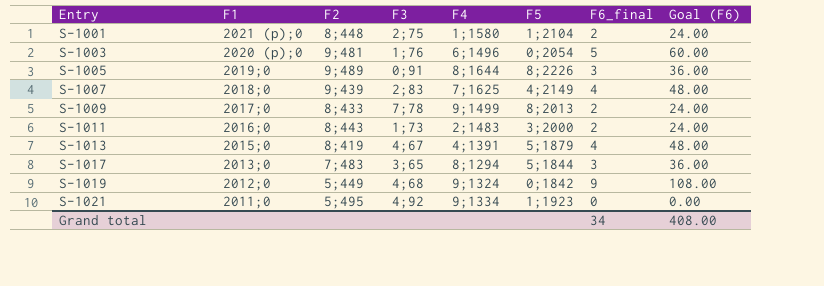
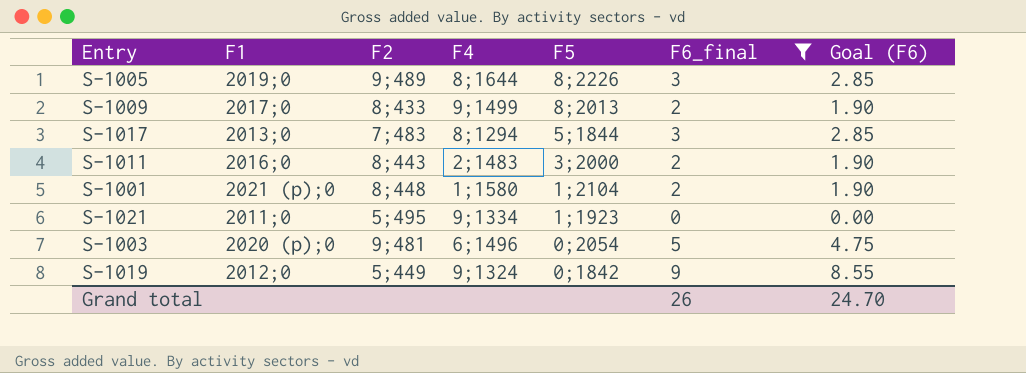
filter: none -> F6_final != 4
row order: Entry ascending -> F5 descending
column F3 | position: 4 -> none
column Goal (F6) | formula: [F6_final] * 12 -> [F6_final] * 0.95
Grand total | F6_final: 34 -> 26
Grand total | Goal (F6): 408.00 -> 24.70

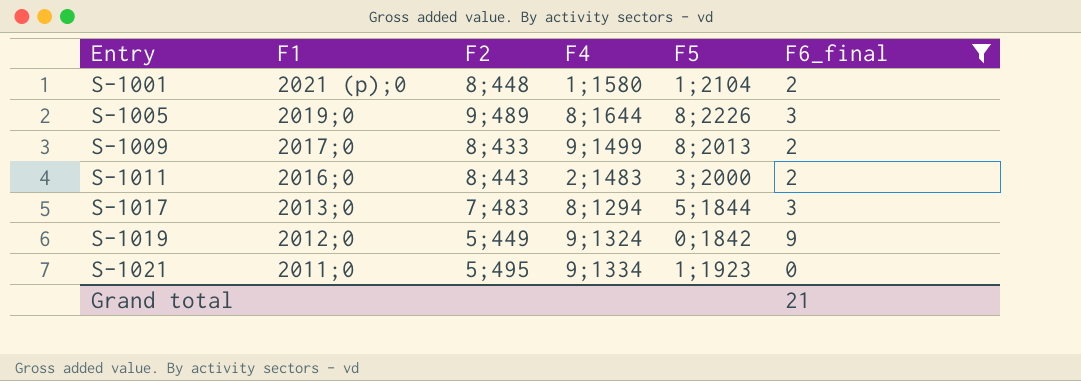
row order: F5 descending -> Entry ascending
column Goal (F6) | formula: [F6_final] * 0.95 -> none
row S-1003: 2020 (p);0 | 9;481 | 6;1496 | 0;2054 | 5 | 4.75 -> none
Grand total | F6_final: 26 -> 21

